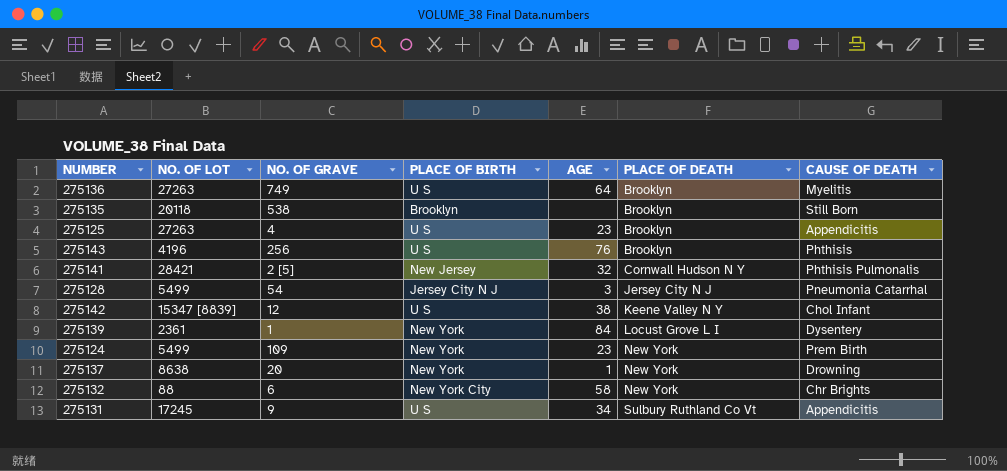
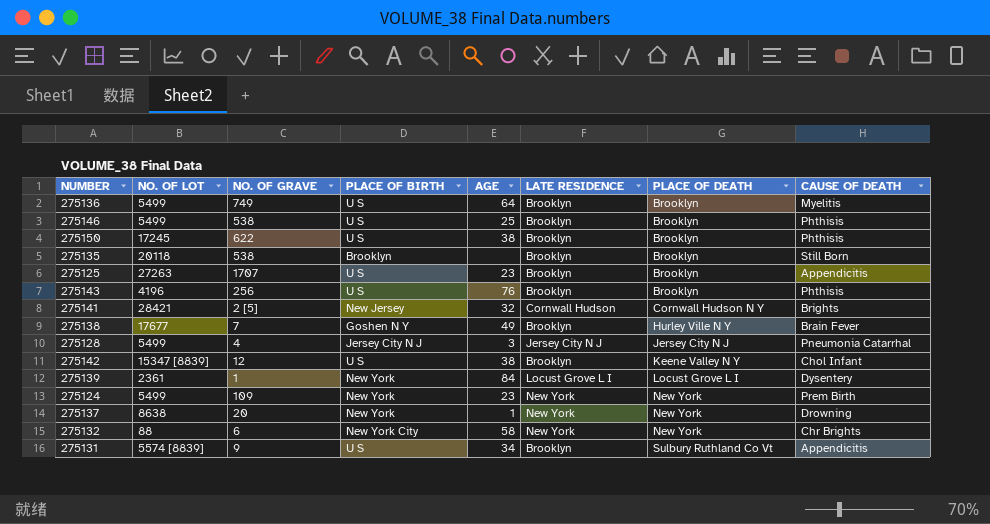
column LATE RESIDENCE | position: none -> 6
275136 | NO. OF LOT: 27263 -> 5499
row 275146: none -> 5499 | 538 | U S | 25 | Brooklyn | Brooklyn | Phthisis
row 275150: none -> 17245 | 622 | U S | 38 | Brooklyn | Brooklyn | Phthisis
275125 | NO. OF GRAVE: 4 -> 1707
275141 | CAUSE OF DEATH: Phthisis Pulmonalis -> Brights
row 275138: none -> 17677 | 7 | Goshen N Y | 49 | Brooklyn | Hurley Ville N Y | Brain Fever
275128 | NO. OF GRAVE: 54 -> 4
275131 | NO. OF LOT: 17245 -> 5574 [8839]

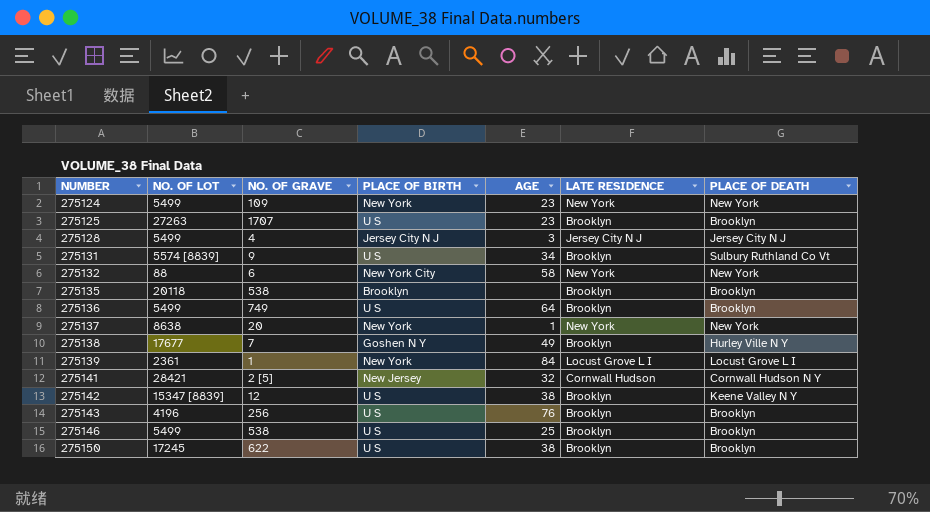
row order: PLACE OF DEATH ascending -> NUMBER ascending
column CAUSE OF DEATH | position: 8 -> none

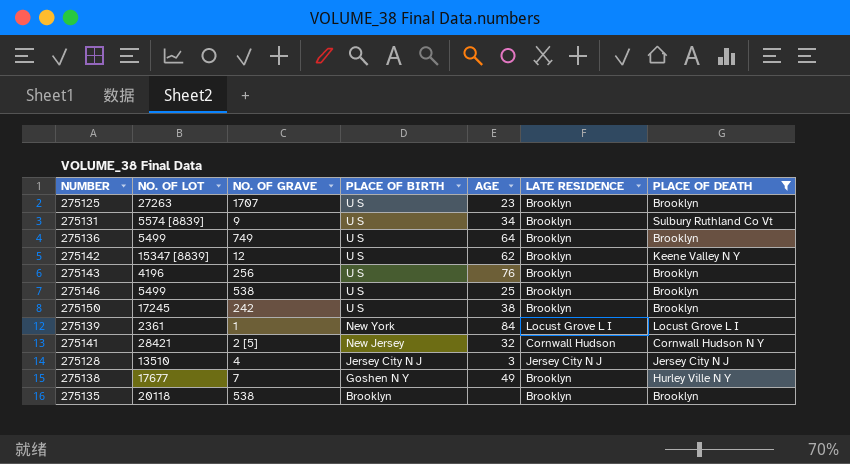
filter: none -> PLACE OF DEATH != New York
row order: NUMBER ascending -> PLACE OF BIRTH descending
275142 | AGE: 38 -> 62
275150 | NO. OF GRAVE: 622 -> 242
275128 | NO. OF LOT: 5499 -> 13510

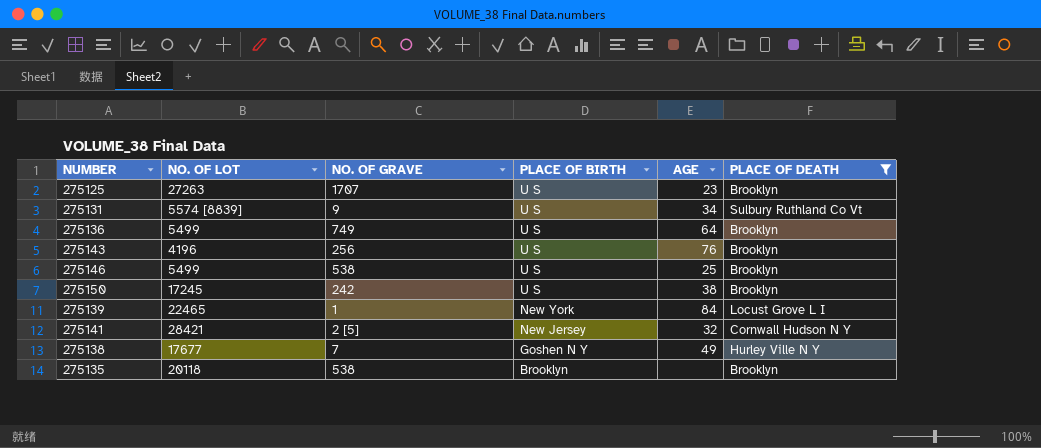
column LATE RESIDENCE | position: 6 -> none
row 275142: 15347 [8839] | 12 | U S | 62 | Brooklyn | Keene Valley N Y -> none
row 275128: 13510 | 4 | Jersey City N J | 3 | Jersey City N J | Jersey City N J -> none
275139 | NO. OF LOT: 2361 -> 22465

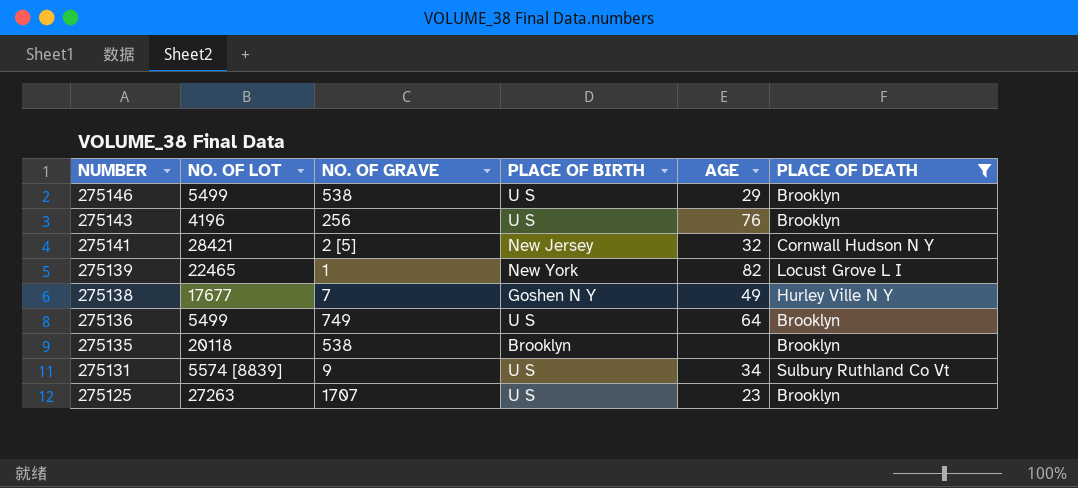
row order: PLACE OF BIRTH descending -> NUMBER descending
row 275150: 17245 | 242 | U S | 38 | Brooklyn -> none
275146 | AGE: 25 -> 29
275139 | AGE: 84 -> 82

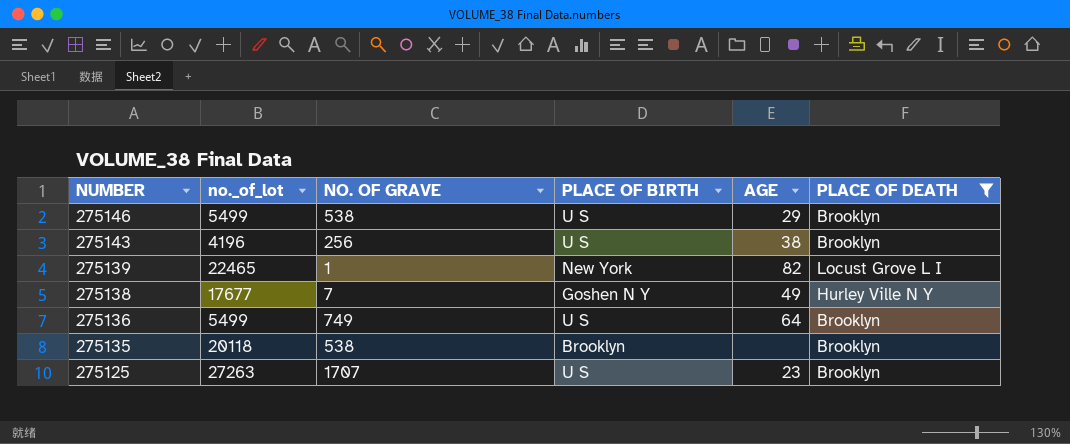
column name: NO. OF LOT -> no._of_lot
row 275141: 28421 | 2 [5] | New Jersey | 32 | Cornwall Hudson N Y -> none
row 275131: 5574 [8839] | 9 | U S | 34 | Sulbury Ruthland Co Vt -> none
275143 | AGE: 76 -> 38

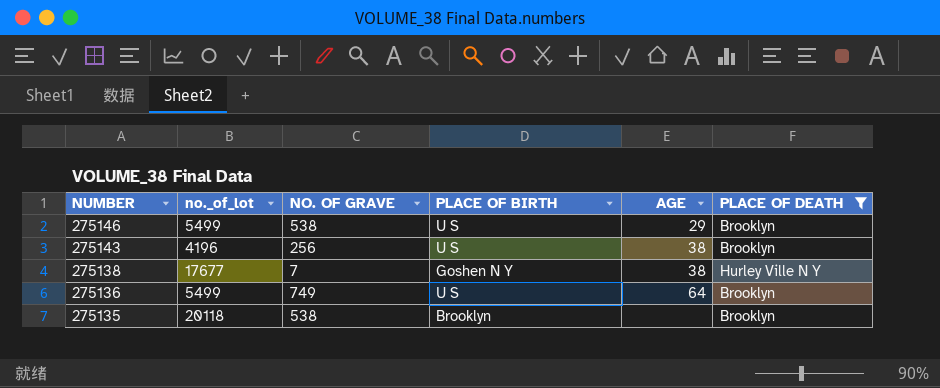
row 275139: 22465 | 1 | New York | 82 | Locust Grove L I -> none
row 275125: 27263 | 1707 | U S | 23 | Brooklyn -> none
275138 | AGE: 49 -> 38

